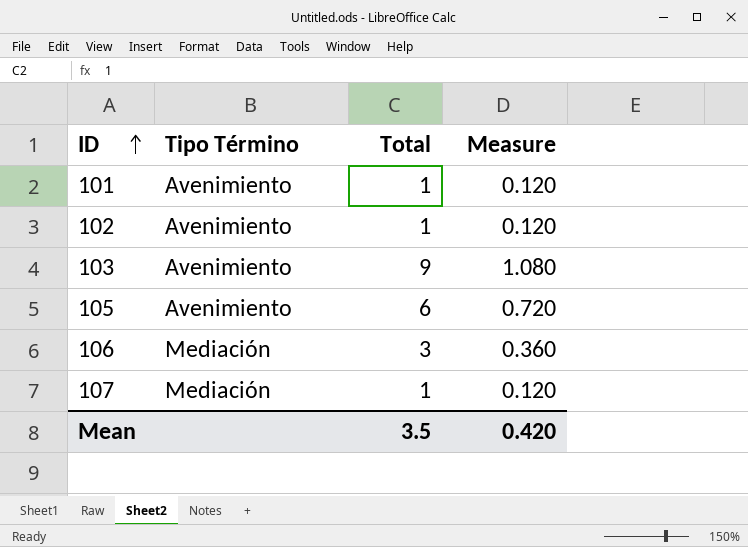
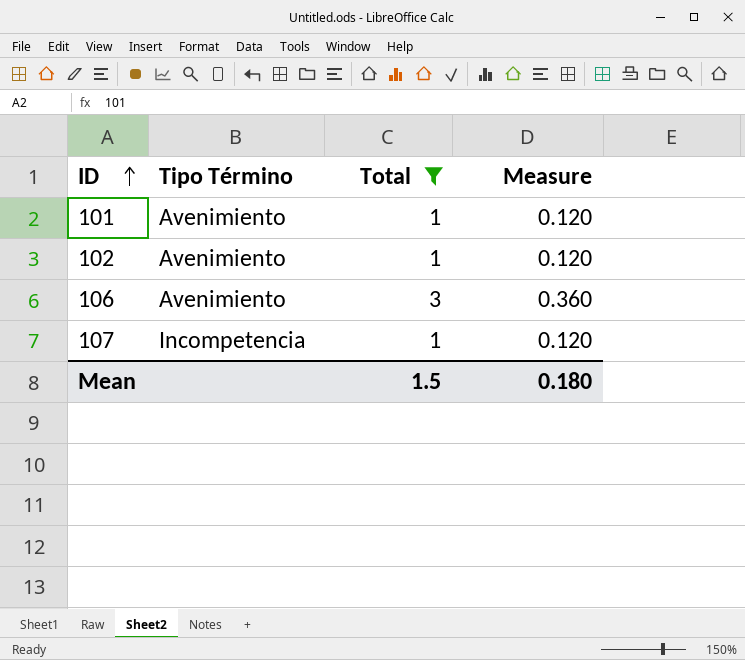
filter: none -> Total <= 3
106 | Tipo Término: Mediación -> Avenimiento
107 | Tipo Término: Mediación -> Incompetencia
Mean | Total: 3.5 -> 1.5
Mean | Measure: 0.420 -> 0.180

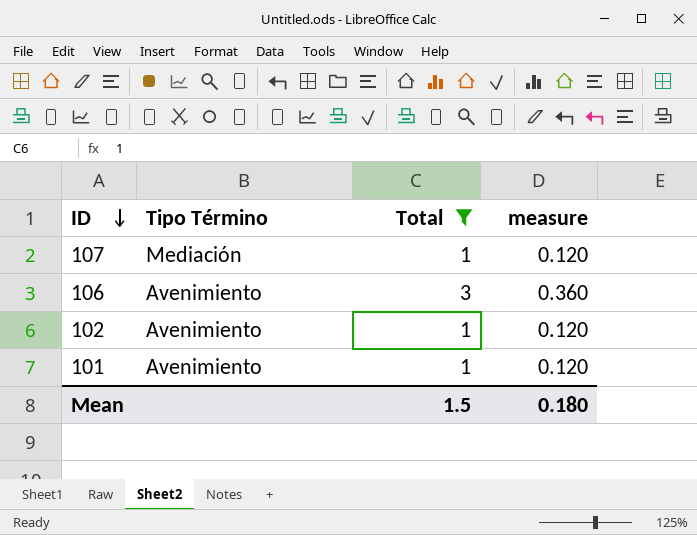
row order: ID ascending -> ID descending
column name: Measure -> measure
107 | Tipo Término: Incompetencia -> Mediación

